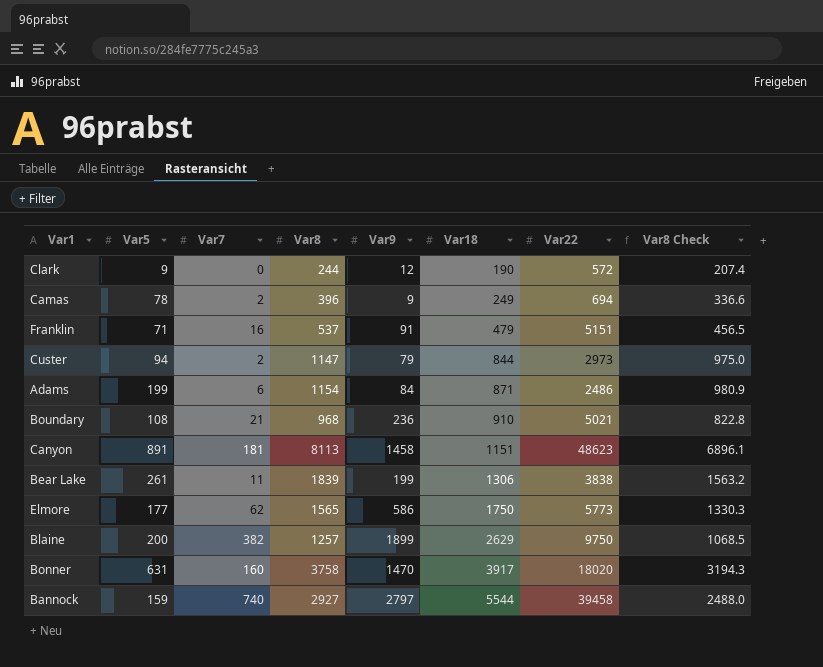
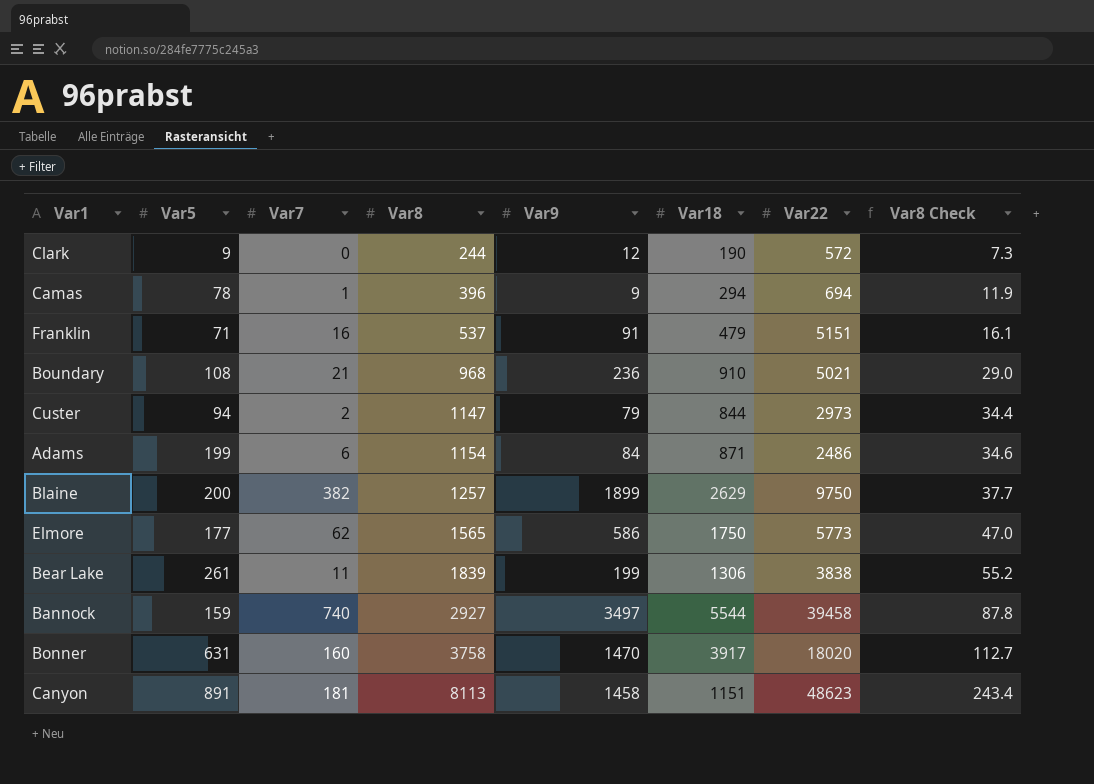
row order: Var18 ascending -> Var8 ascending
column Var8 Check | formula: [Var8] * 0.85 -> [Var8] * 0.03
Camas | Var7: 2 -> 1
Camas | Var18: 249 -> 294
Bannock | Var9: 2797 -> 3497

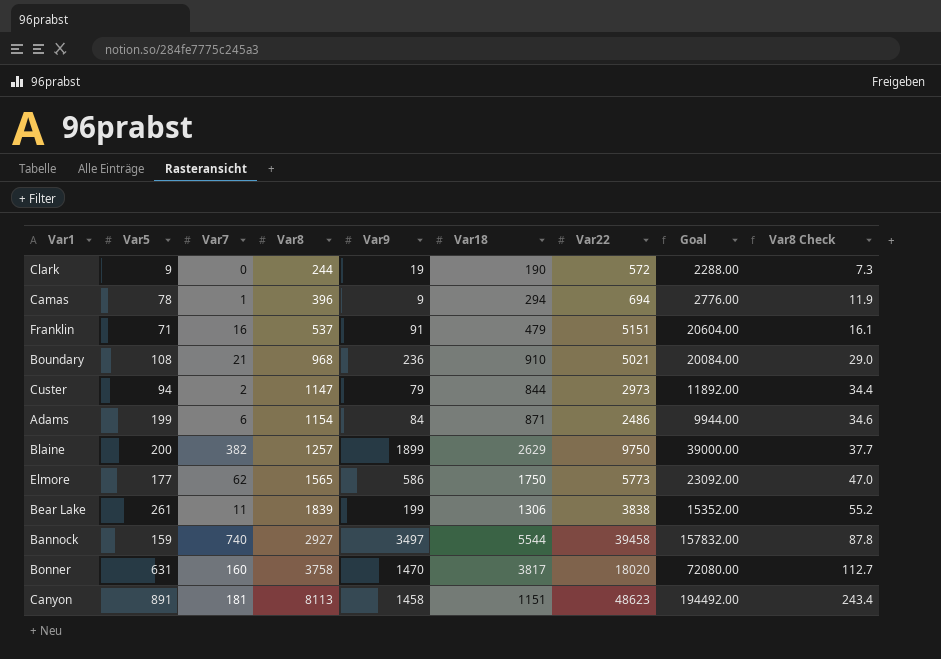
column Goal | formula: none -> [Var22] * 4
Clark | Var9: 12 -> 19
Bonner | Var18: 3917 -> 3817

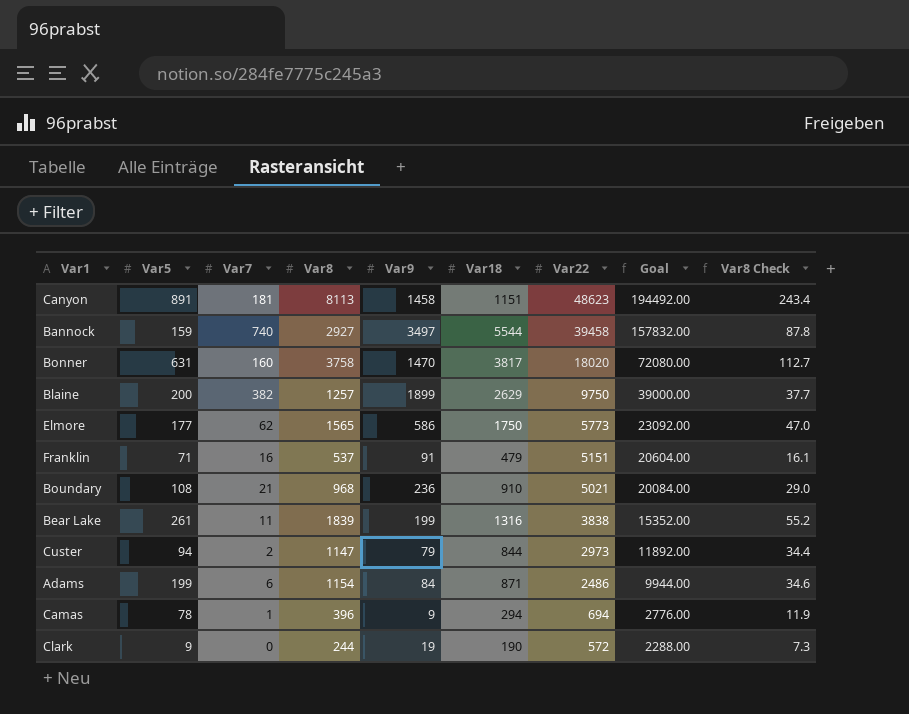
row order: Var8 ascending -> Var22 descending
Bear Lake | Var18: 1306 -> 1316

